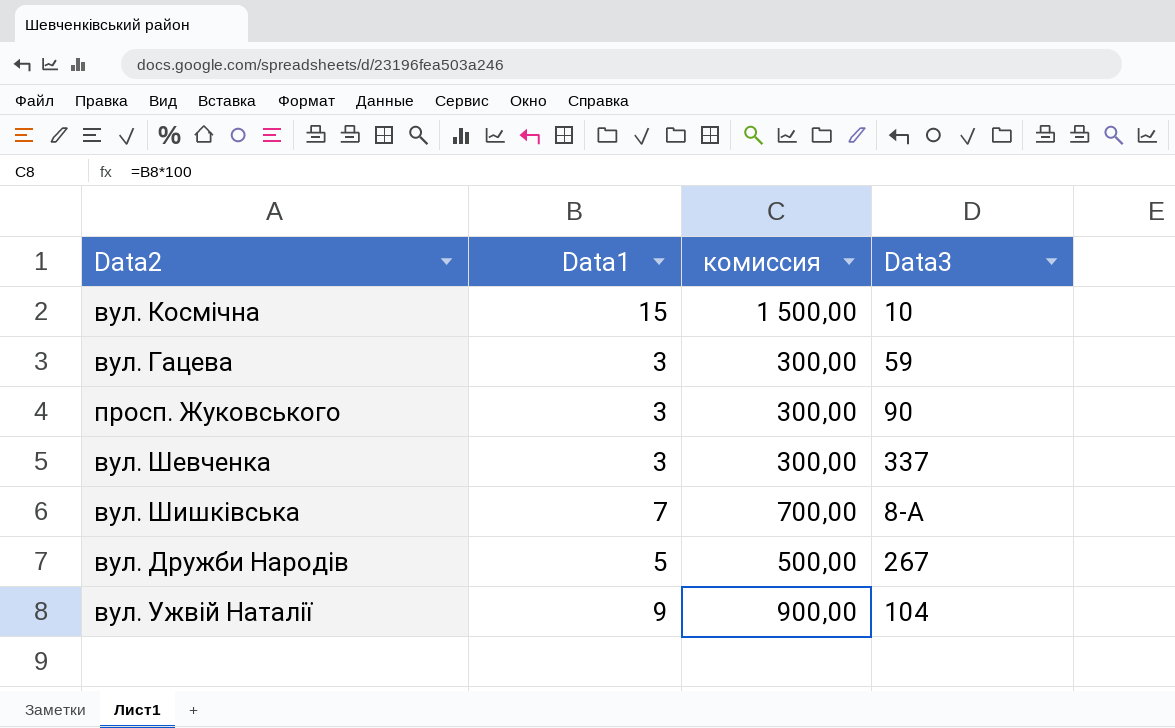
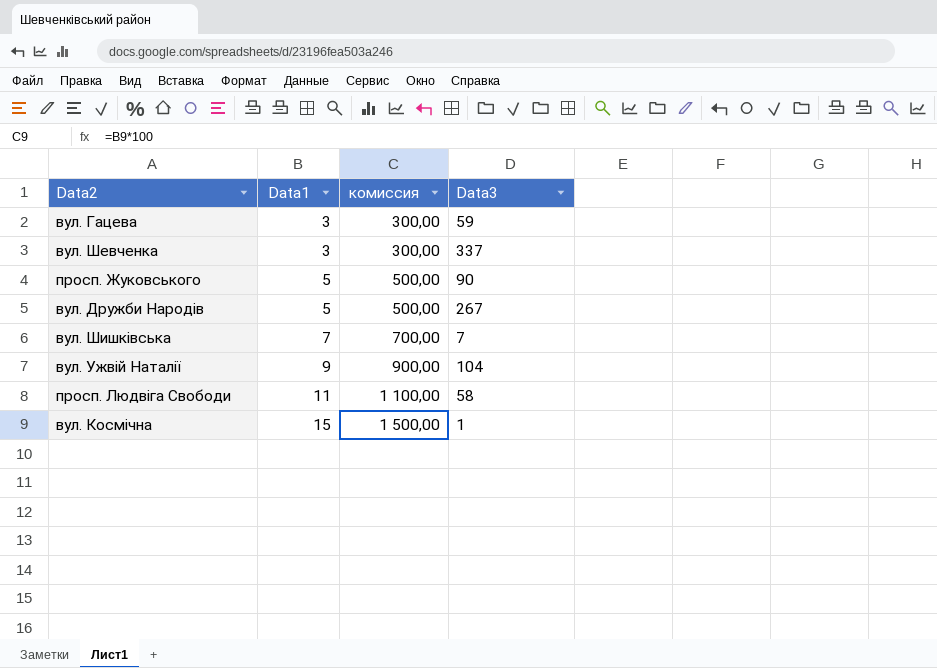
row order: none -> Data1 ascending
просп. Жуковського | Data1: 3 -> 5
просп. Жуковського | комиссия: 300,00 -> 500,00
вул. Шишківська | Data3: 8-А -> 7
row просп. Людвіга Свободи: none -> 11 | 1 100,00 | 58
вул. Космічна | Data3: 10 -> 1

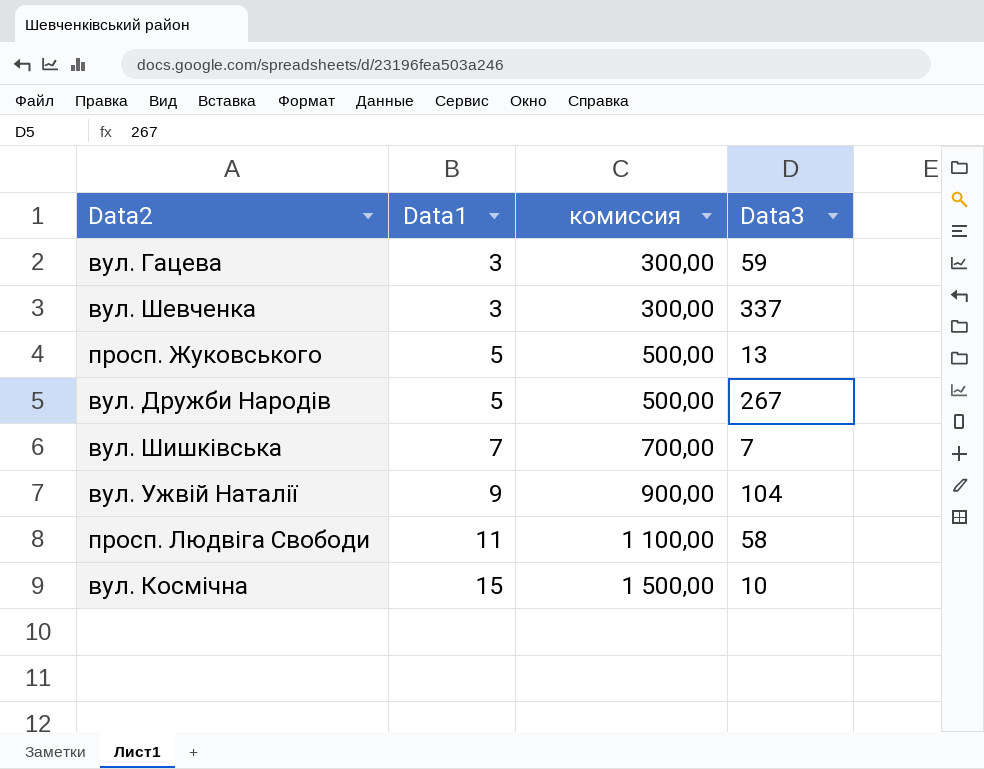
просп. Жуковського | Data3: 90 -> 13
вул. Космічна | Data3: 1 -> 10

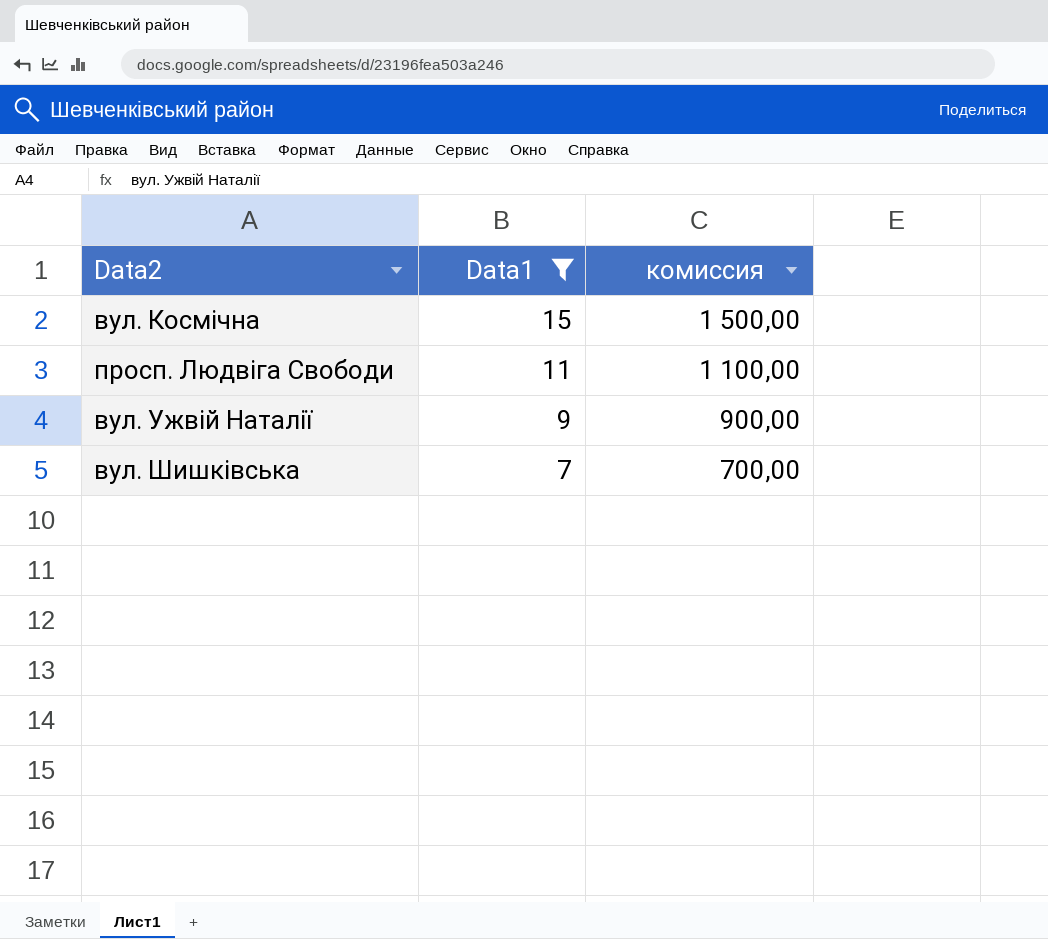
filter: none -> Data1 >= 7
row order: Data1 ascending -> Data1 descending
column Data3 | position: 4 -> none

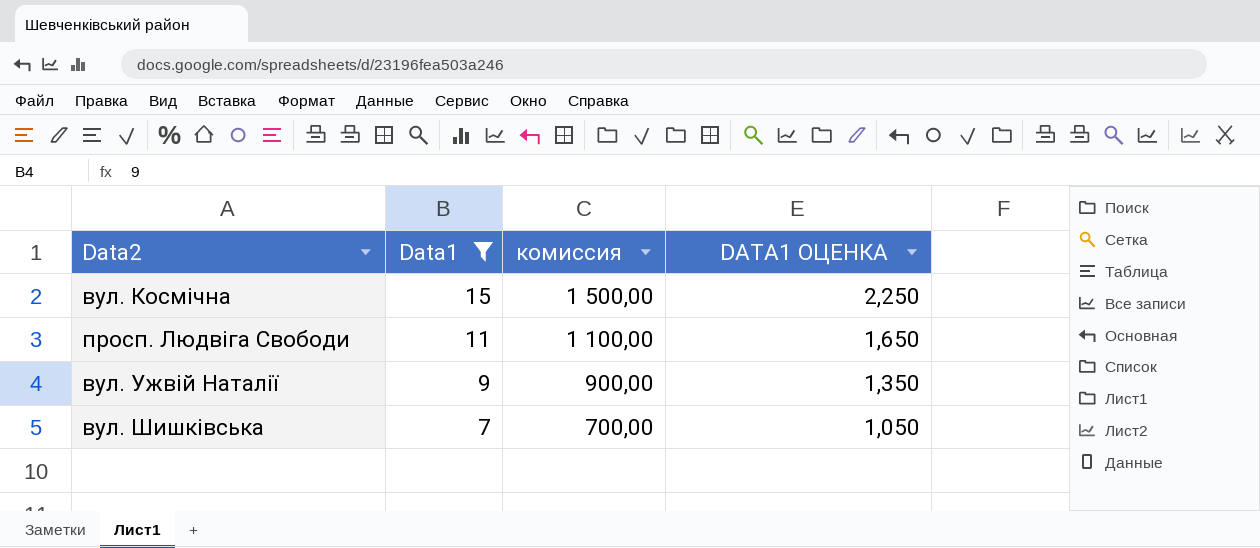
column DATA1 ОЦЕНКА | formula: none -> [Data1] * 0,15

